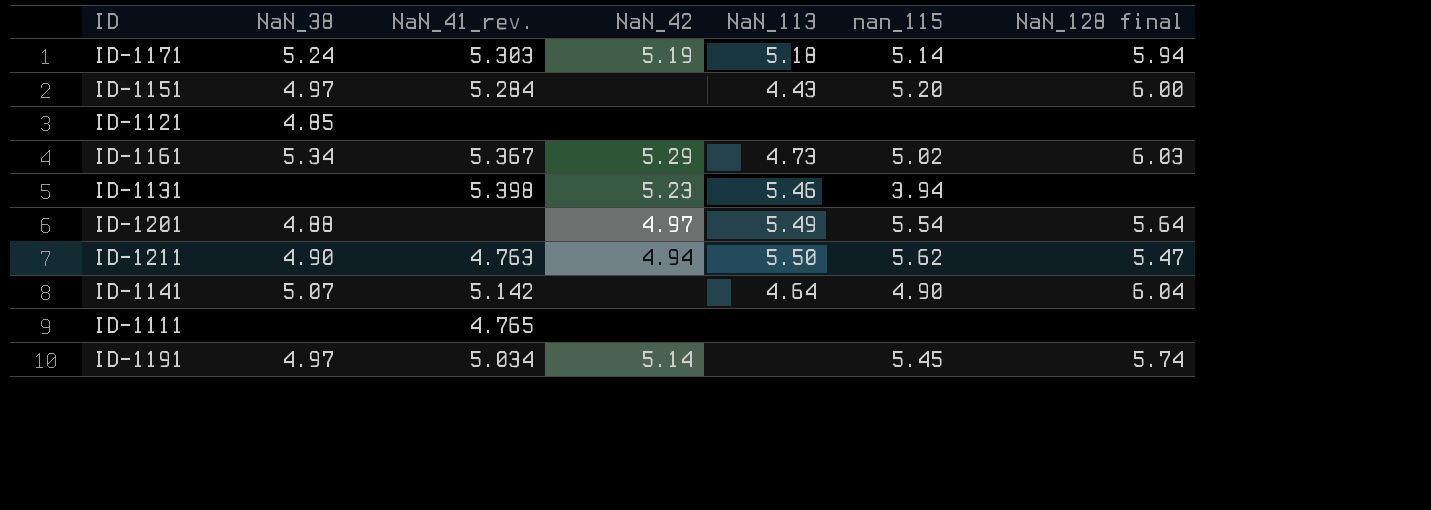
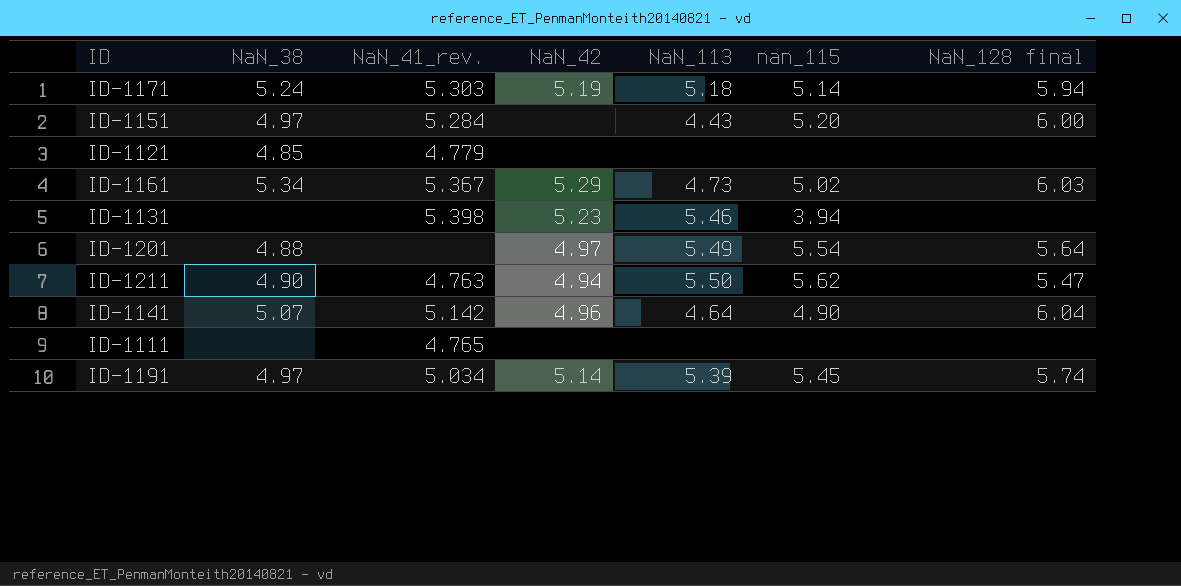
ID-1121 | NaN_41_rev.: none -> 4.779
ID-1141 | NaN_42: none -> 4.96
ID-1191 | NaN_113: none -> 5.39

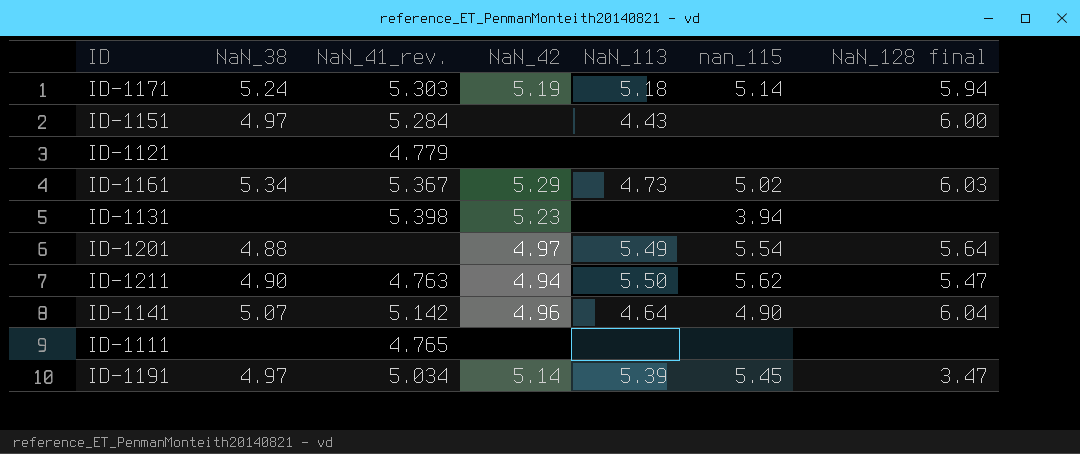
ID-1151 | nan_115: 5.20 -> none
ID-1121 | NaN_38: 4.85 -> none
ID-1131 | NaN_113: 5.46 -> none
ID-1191 | NaN_128 final: 5.74 -> 3.47

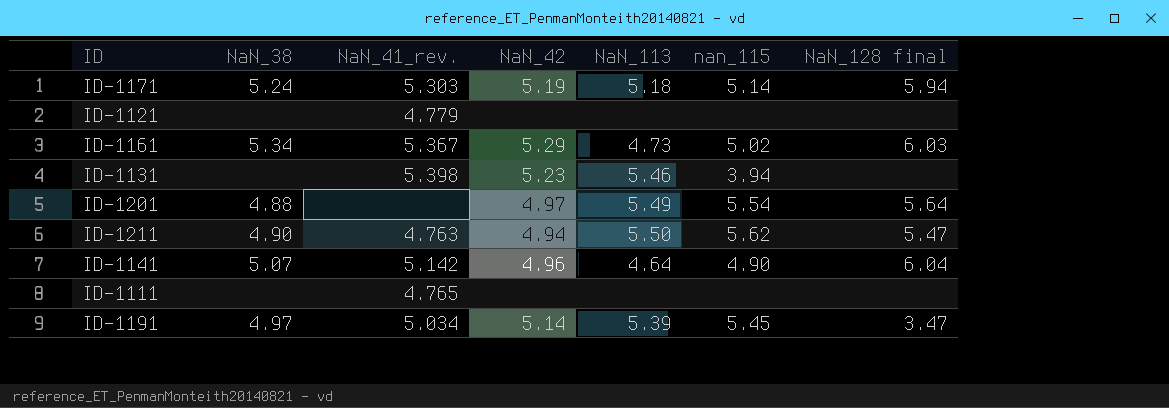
row ID-1151: 4.97 | 5.284 | none | 4.43 | none | 6.00 -> none
ID-1131 | NaN_113: none -> 5.46

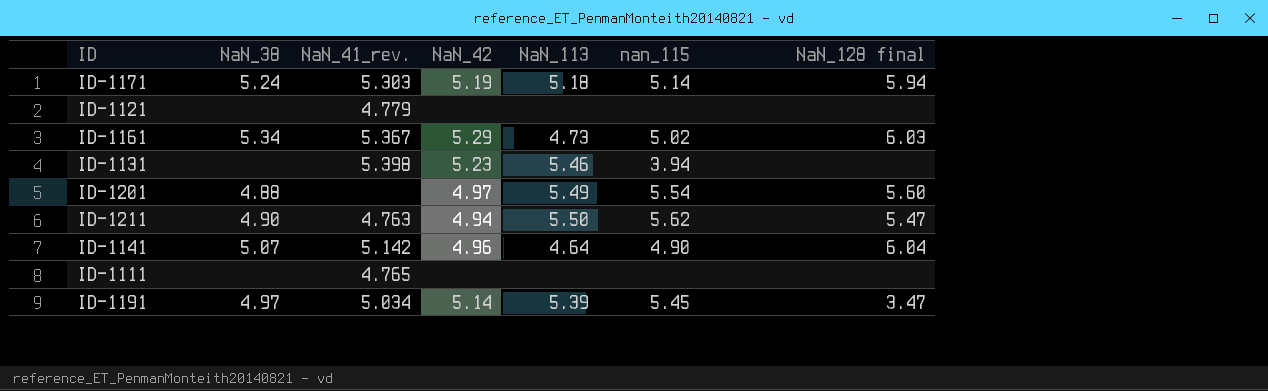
ID-1201 | NaN_128 final: 5.64 -> 5.60

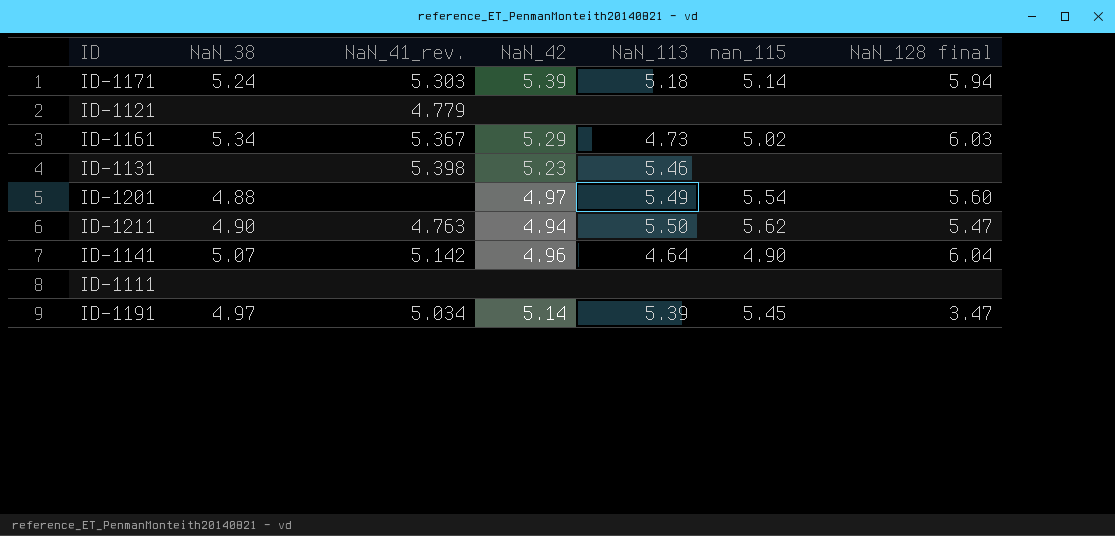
ID-1171 | NaN_42: 5.19 -> 5.39
ID-1131 | nan_115: 3.94 -> none
ID-1111 | NaN_41_rev.: 4.765 -> none

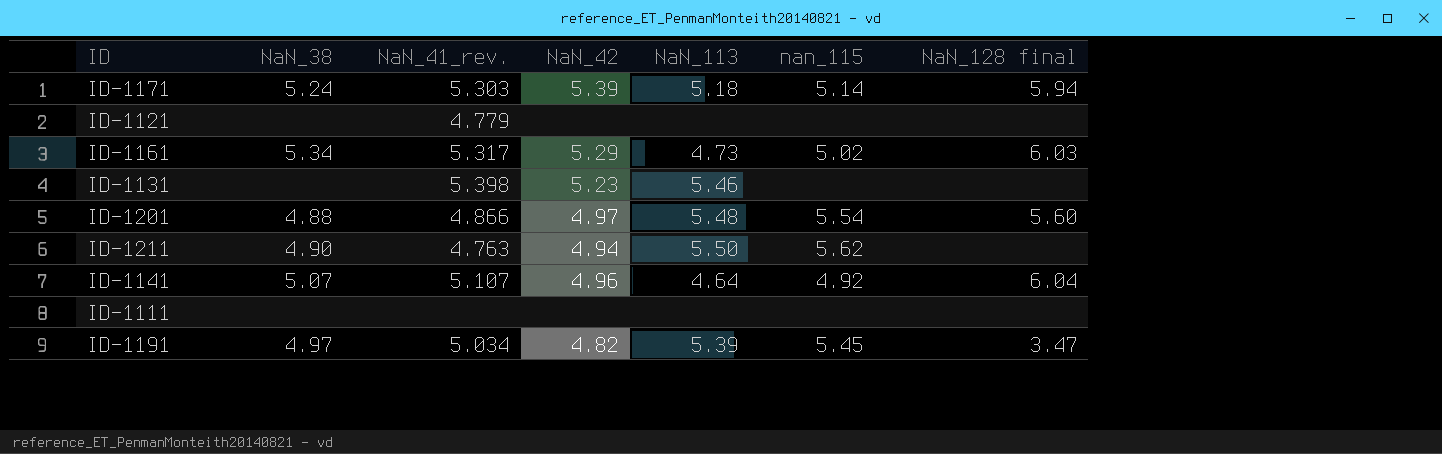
ID-1161 | NaN_41_rev.: 5.367 -> 5.317
ID-1201 | NaN_41_rev.: none -> 4.866
ID-1201 | NaN_113: 5.49 -> 5.48
ID-1211 | NaN_128 final: 5.47 -> none
ID-1141 | NaN_41_rev.: 5.142 -> 5.107
ID-1141 | nan_115: 4.90 -> 4.92
ID-1191 | NaN_42: 5.14 -> 4.82

